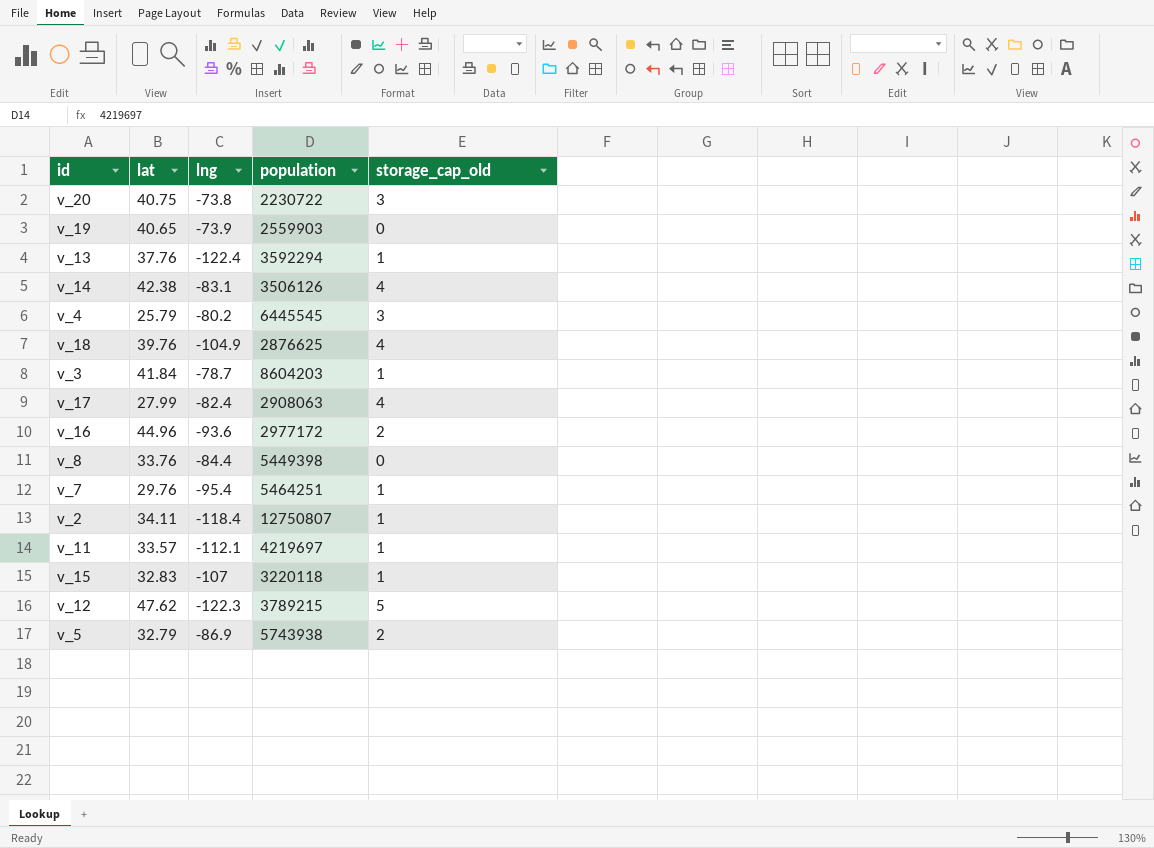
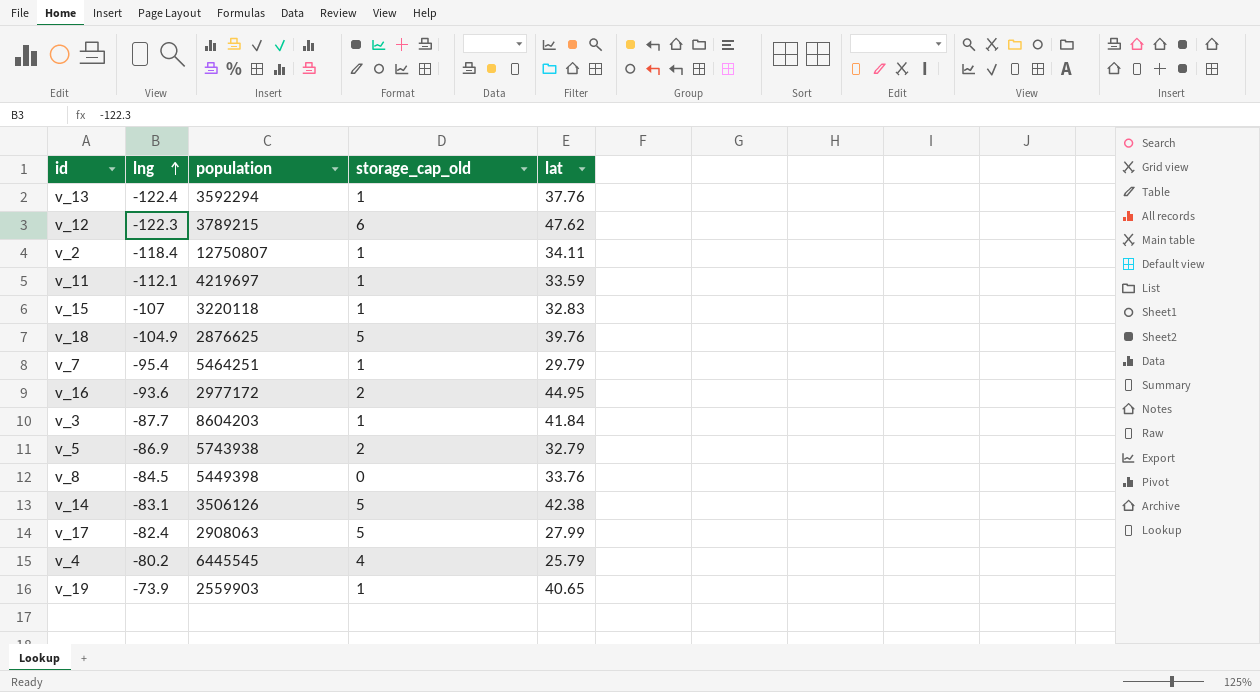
row order: none -> lng ascending
column lat | position: 2 -> 5
row v_20: 40.75 | -73.8 | 2230722 | 3 -> none
v_12 | storage_cap_old: 5 -> 6
v_11 | lat: 33.57 -> 33.59
v_18 | storage_cap_old: 4 -> 5
v_7 | lat: 29.76 -> 29.79
v_16 | lat: 44.96 -> 44.95
v_3 | lng: -78.7 -> -87.7
v_8 | lng: -84.4 -> -84.5
v_14 | storage_cap_old: 4 -> 5
v_17 | storage_cap_old: 4 -> 5
v_4 | storage_cap_old: 3 -> 4
v_19 | storage_cap_old: 0 -> 1

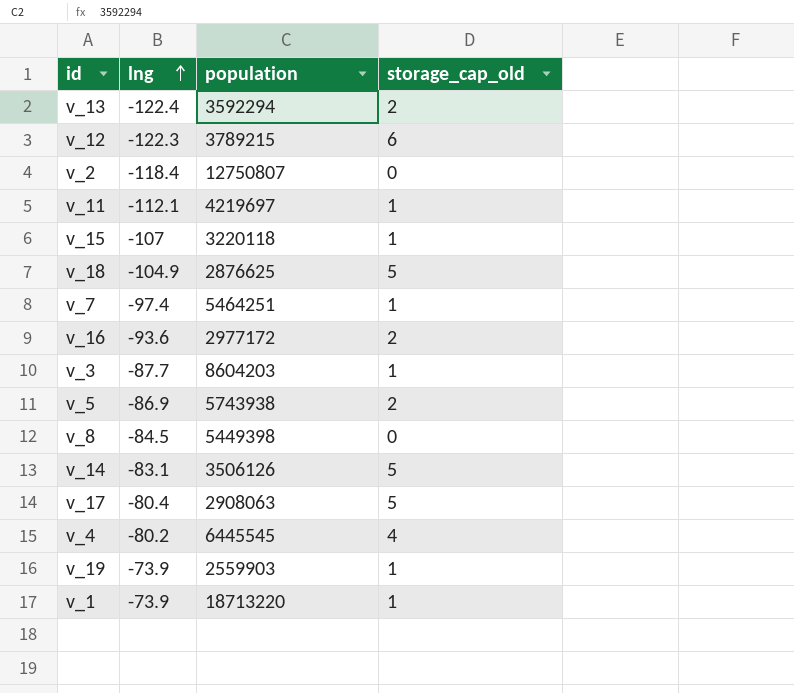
column lat | position: 5 -> none
v_13 | storage_cap_old: 1 -> 2
v_2 | storage_cap_old: 1 -> 0
v_7 | lng: -95.4 -> -97.4
v_17 | lng: -82.4 -> -80.4
row v_1: none -> -73.9 | 18713220 | 1

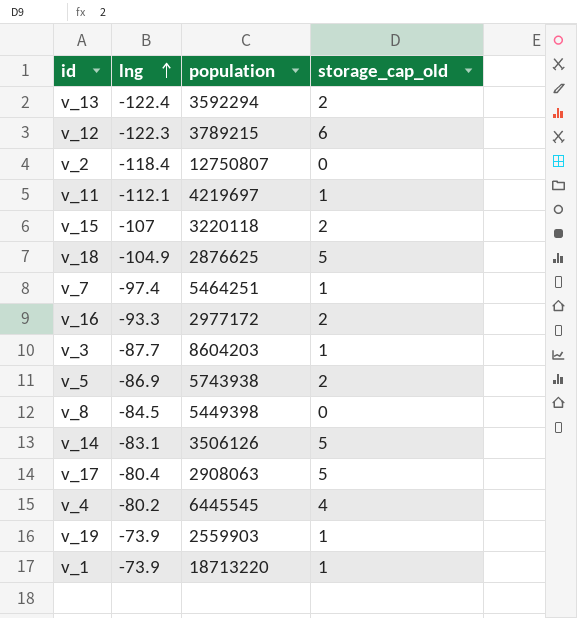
v_15 | storage_cap_old: 1 -> 2
v_16 | lng: -93.6 -> -93.3

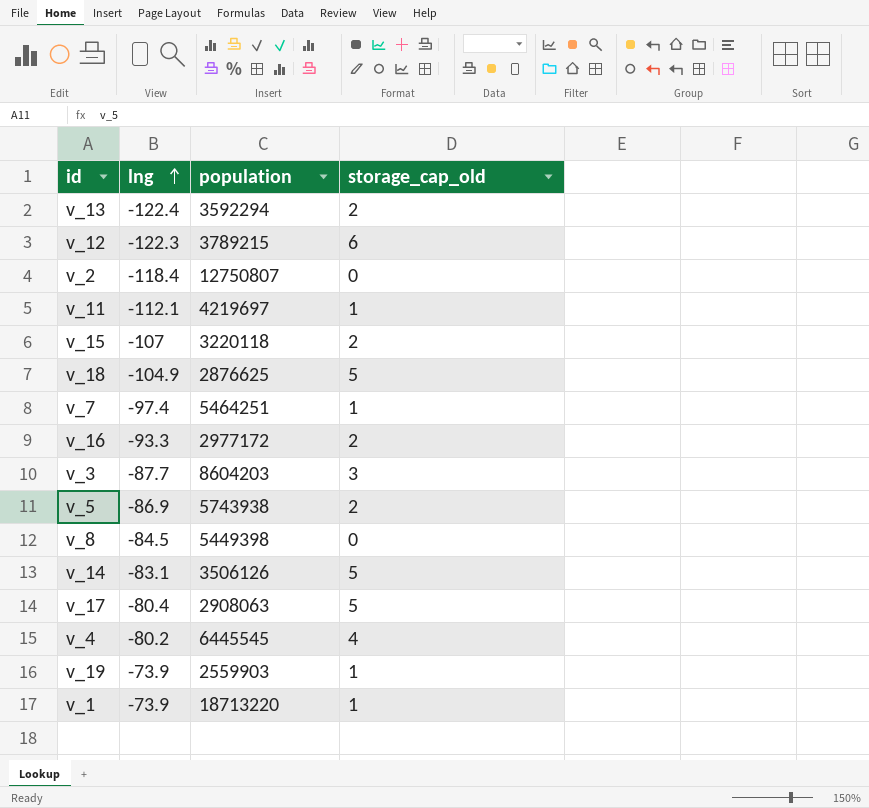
v_3 | storage_cap_old: 1 -> 3

